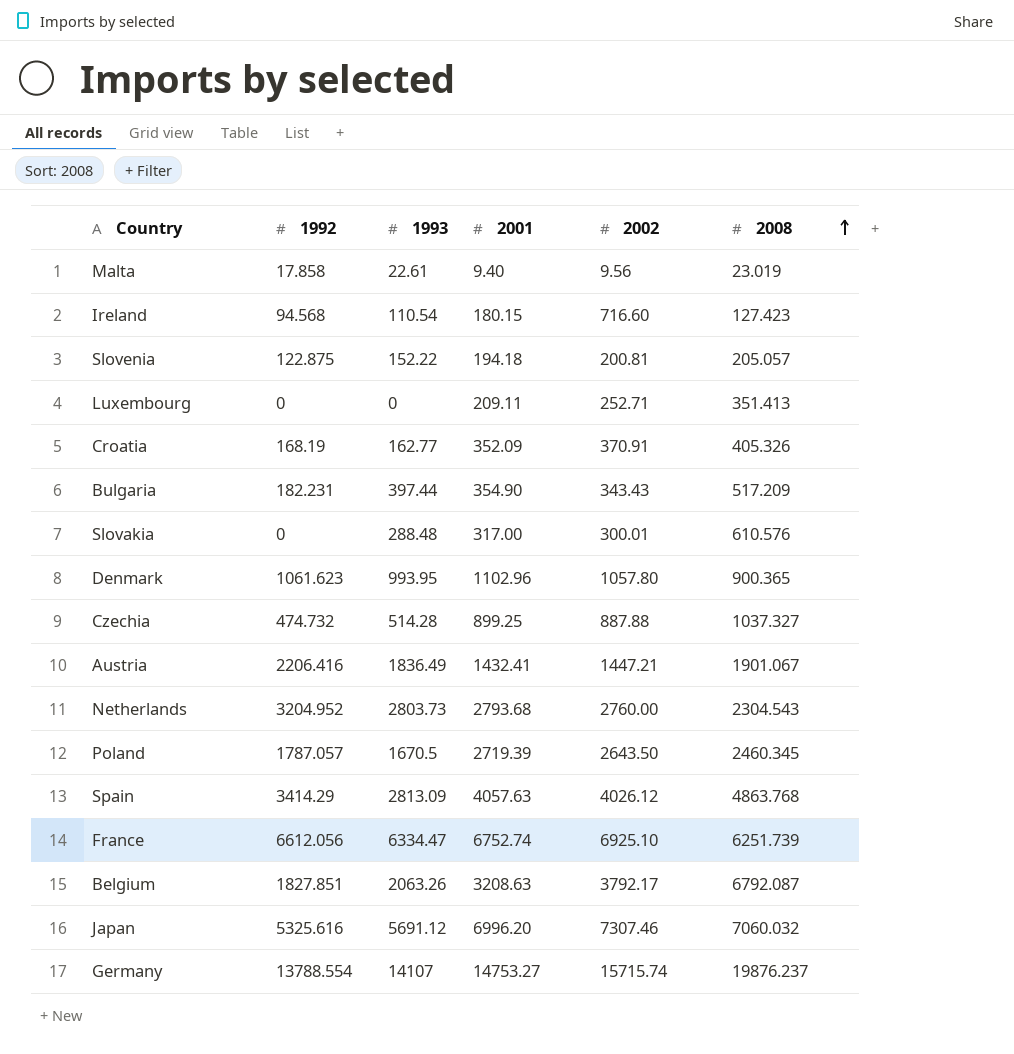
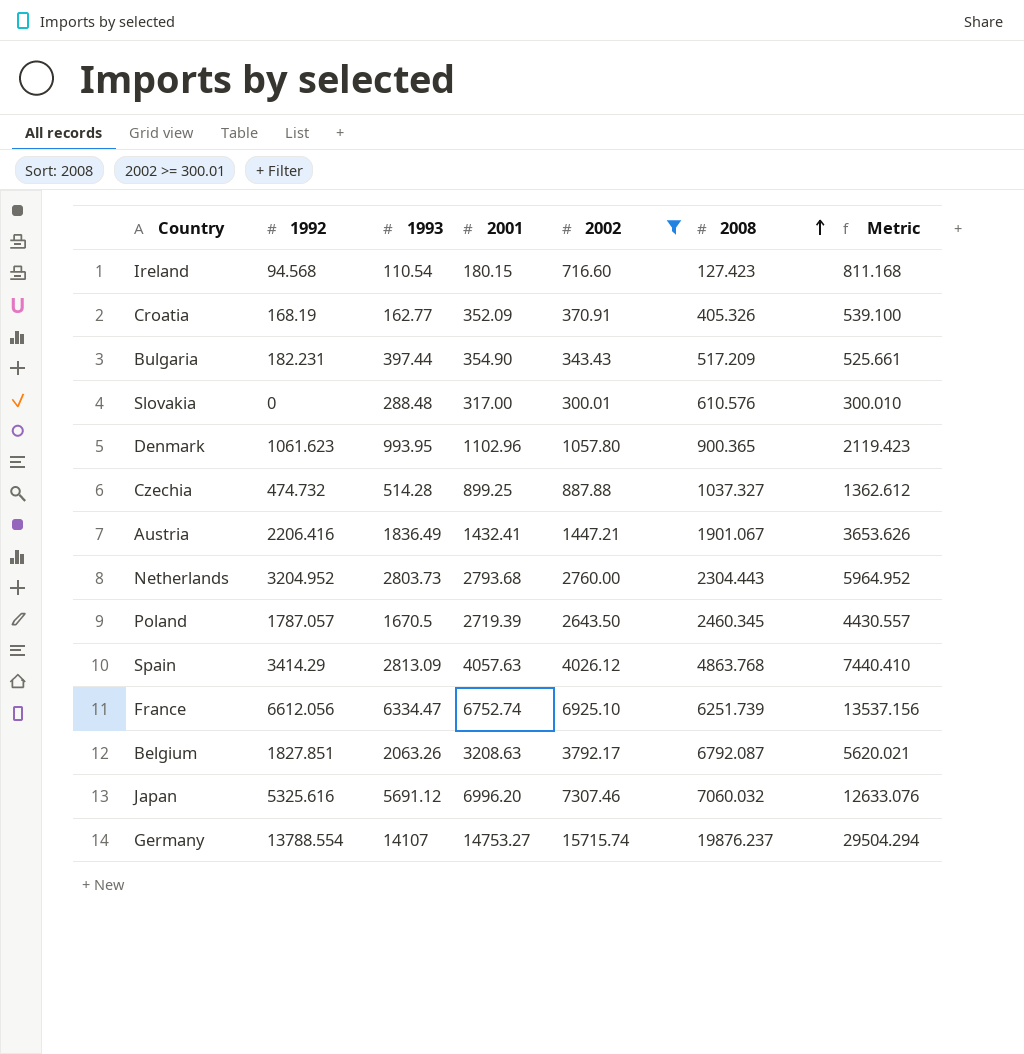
filter: none -> 2002 >= 300.01
column Metric | formula: none -> [1992] + [2002]
Netherlands | 2008: 2304.543 -> 2304.443

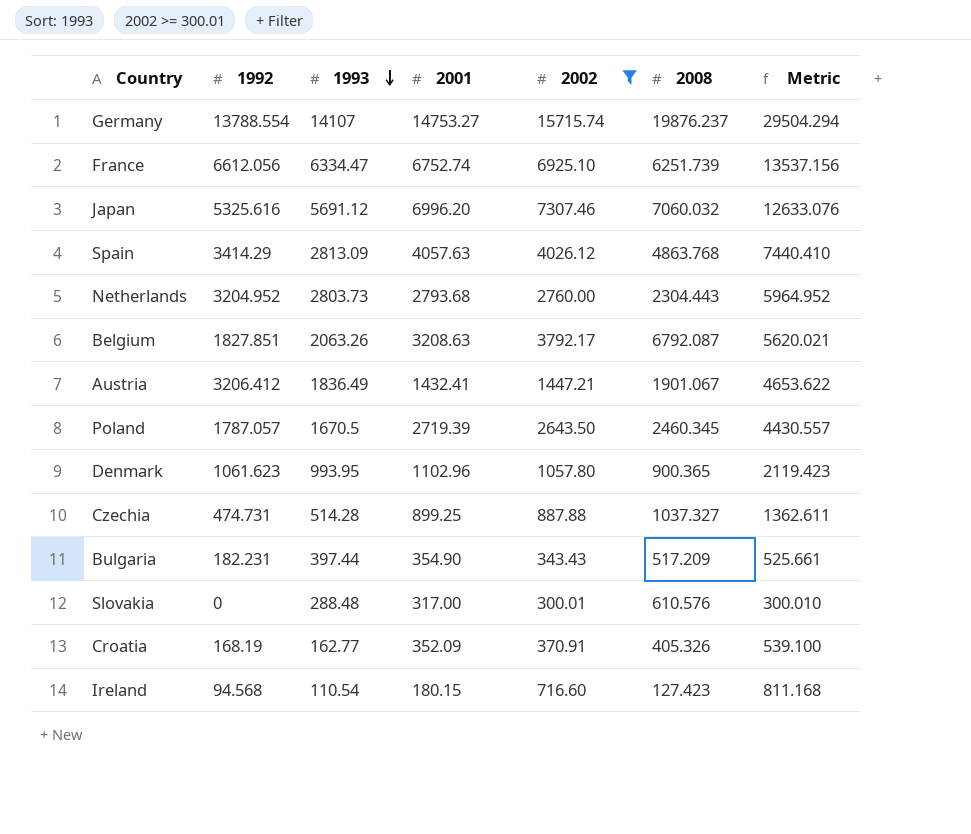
row order: 2008 ascending -> 1993 descending
Austria | 1992: 2206.416 -> 3206.412
Austria | Metric: 3653.626 -> 4653.622
Czechia | 1992: 474.732 -> 474.731
Czechia | Metric: 1362.612 -> 1362.611

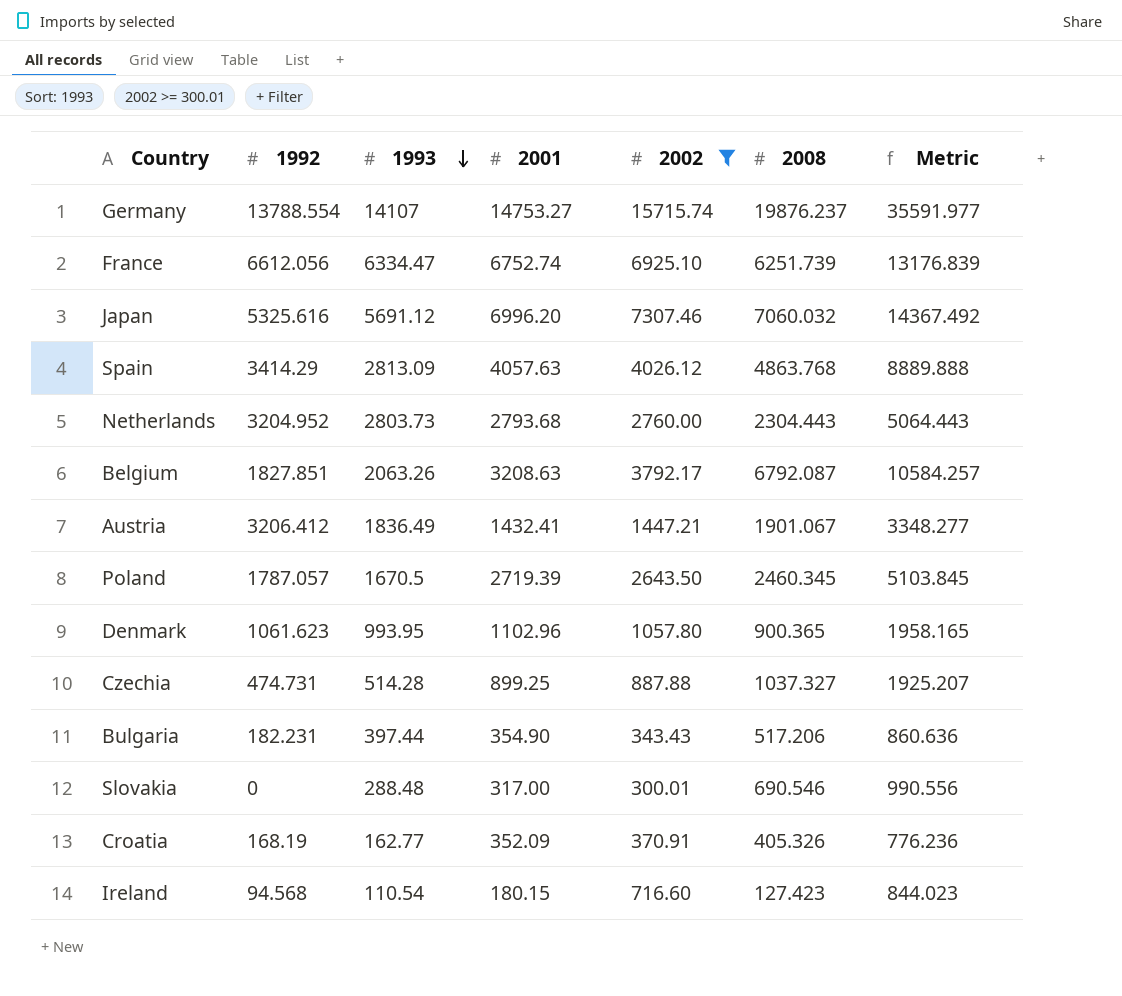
column Metric | formula: [1992] + [2002] -> [2002] + [2008]
Bulgaria | 2008: 517.209 -> 517.206
Slovakia | 2008: 610.576 -> 690.546

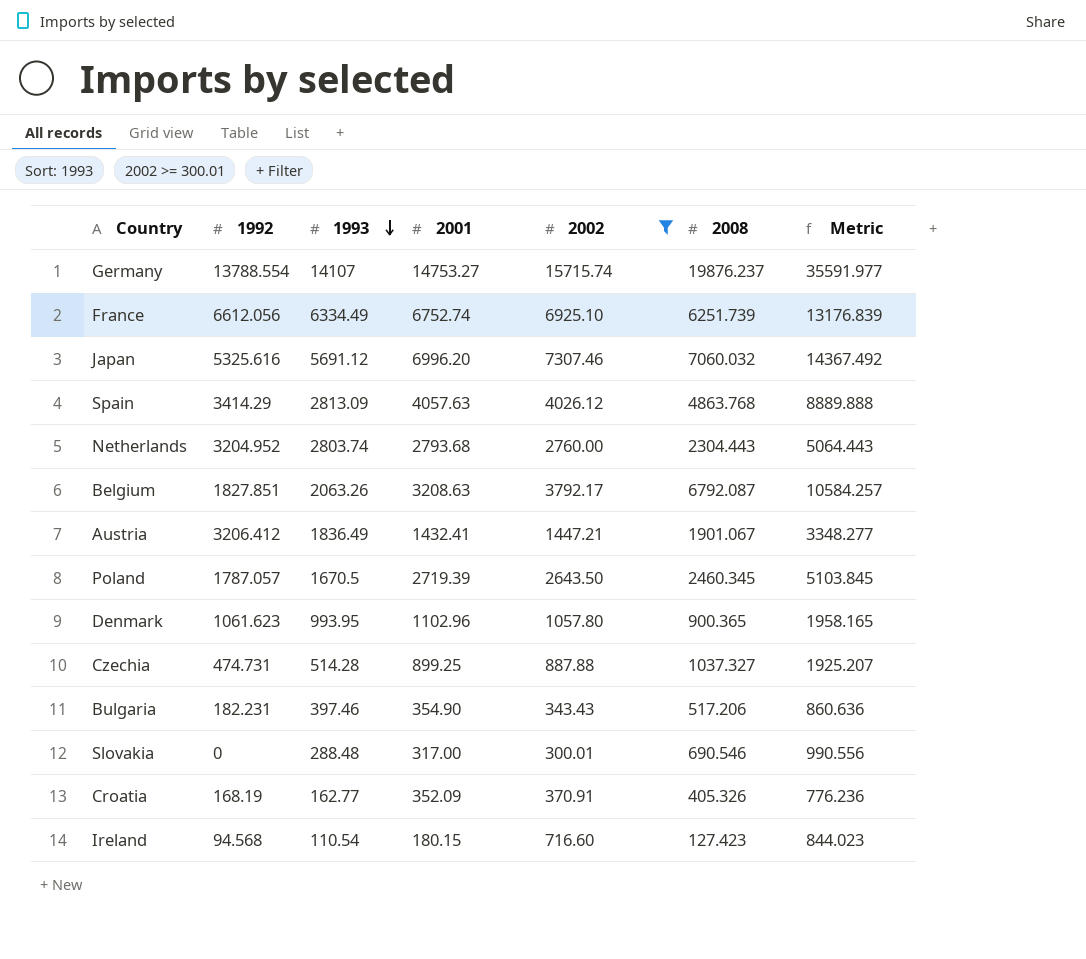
France | 1993: 6334.47 -> 6334.49
Netherlands | 1993: 2803.73 -> 2803.74
Bulgaria | 1993: 397.44 -> 397.46

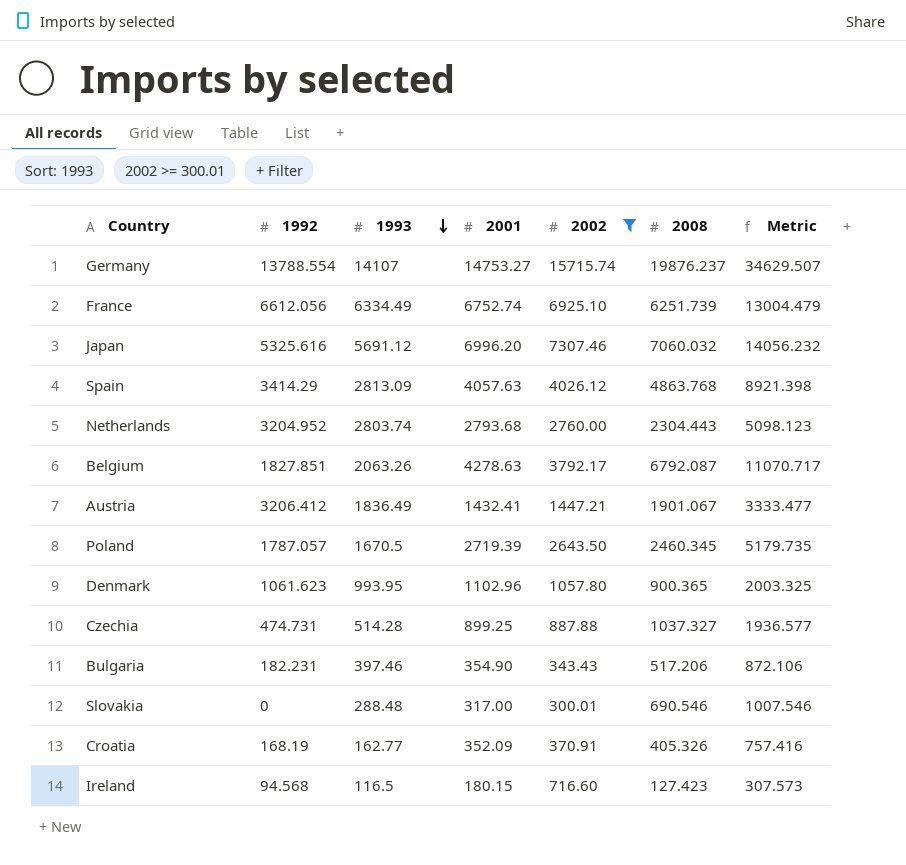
column Metric | formula: [2002] + [2008] -> [2001] + [2008]
Belgium | 2001: 3208.63 -> 4278.63
Ireland | 1993: 110.54 -> 116.5

